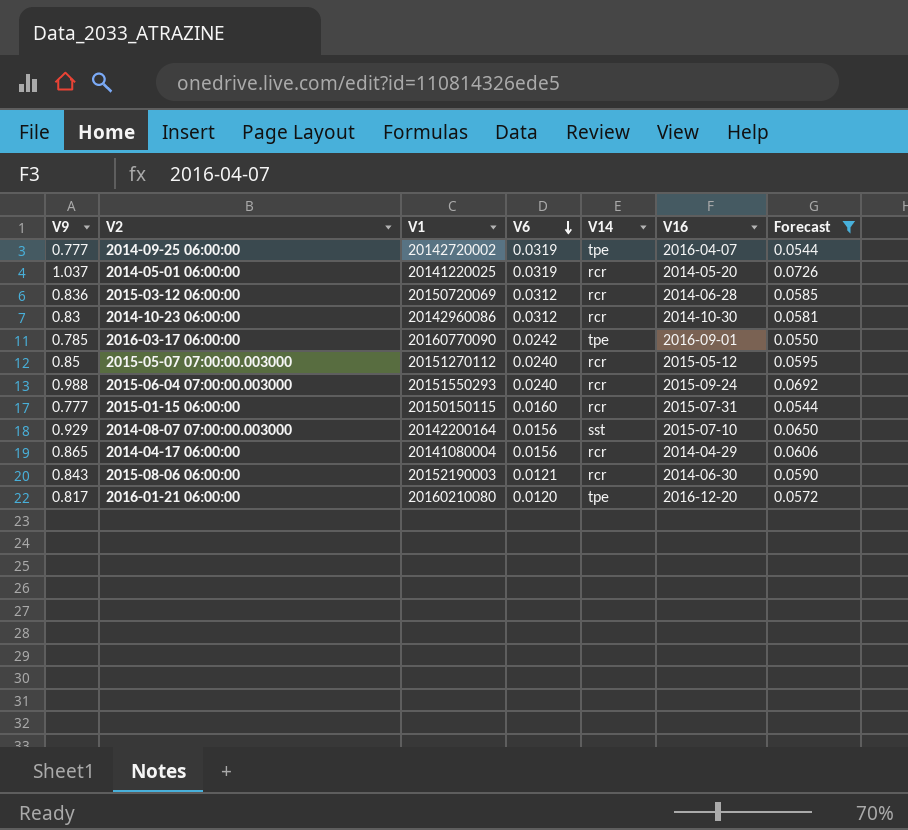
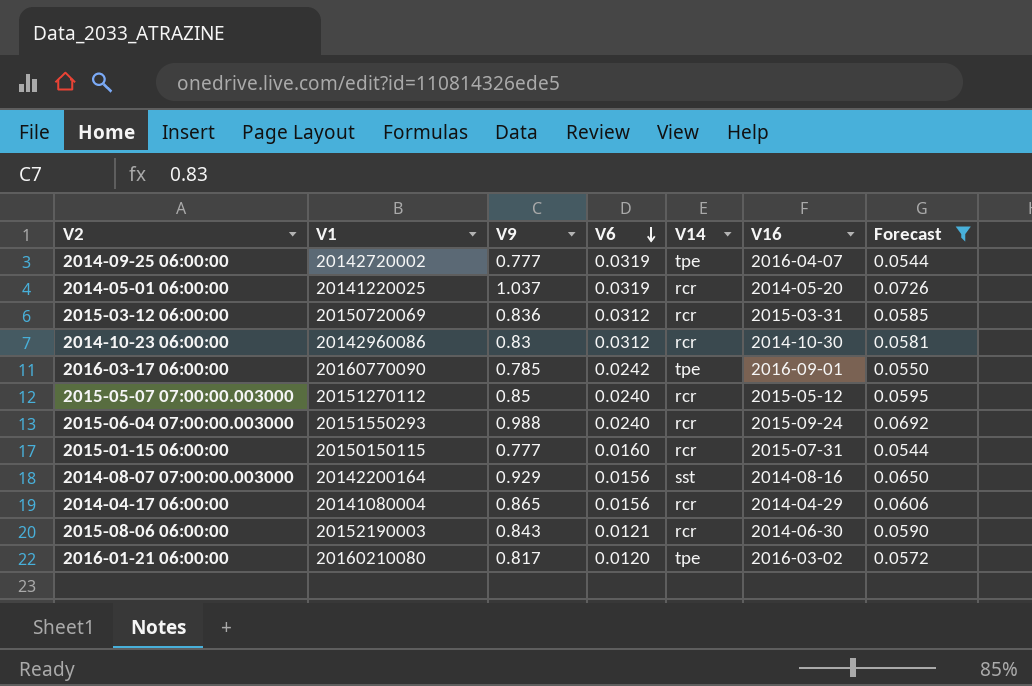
column V9 | position: 1 -> 3
2015-03-12 06:00:00 | V16: 2014-06-28 -> 2015-03-31
2014-08-07 07:00:00.003000 | V16: 2015-07-10 -> 2014-08-16
2016-01-21 06:00:00 | V16: 2016-12-20 -> 2016-03-02

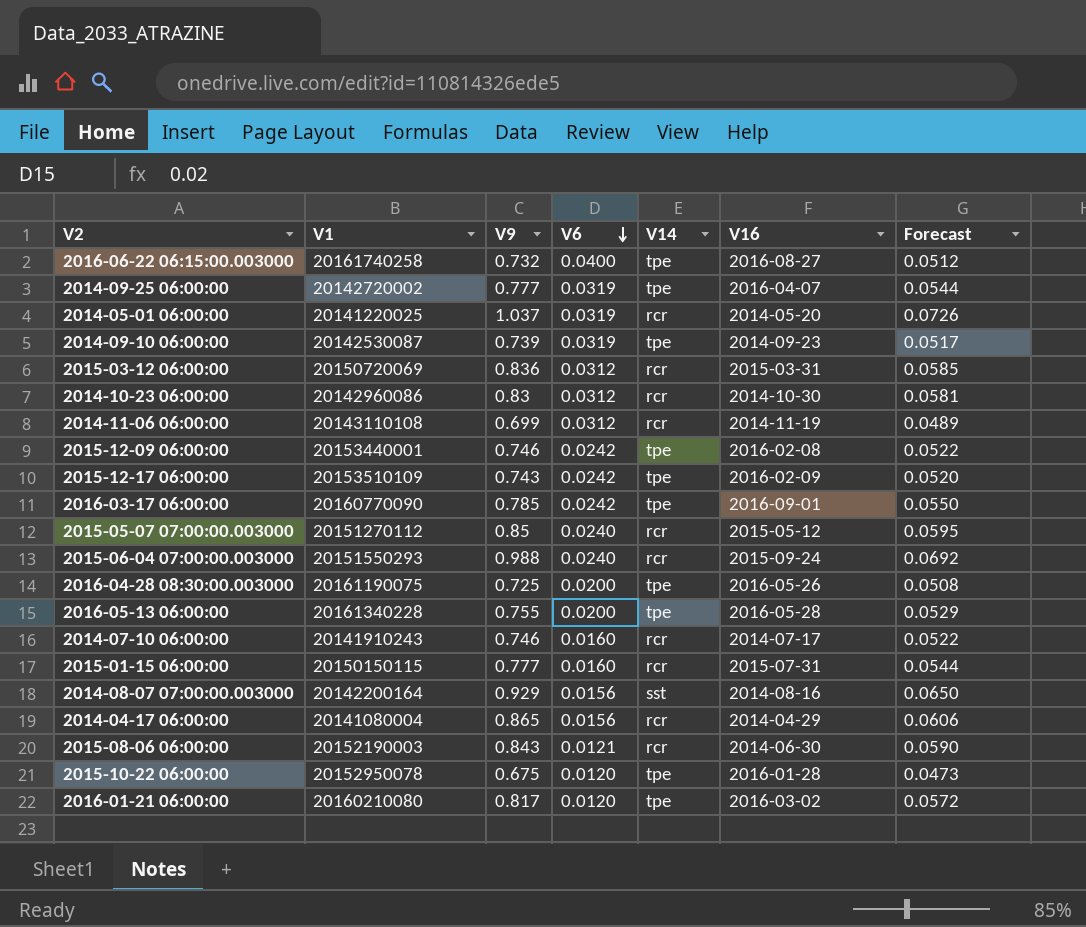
filter: Forecast >= 0.0544 -> none

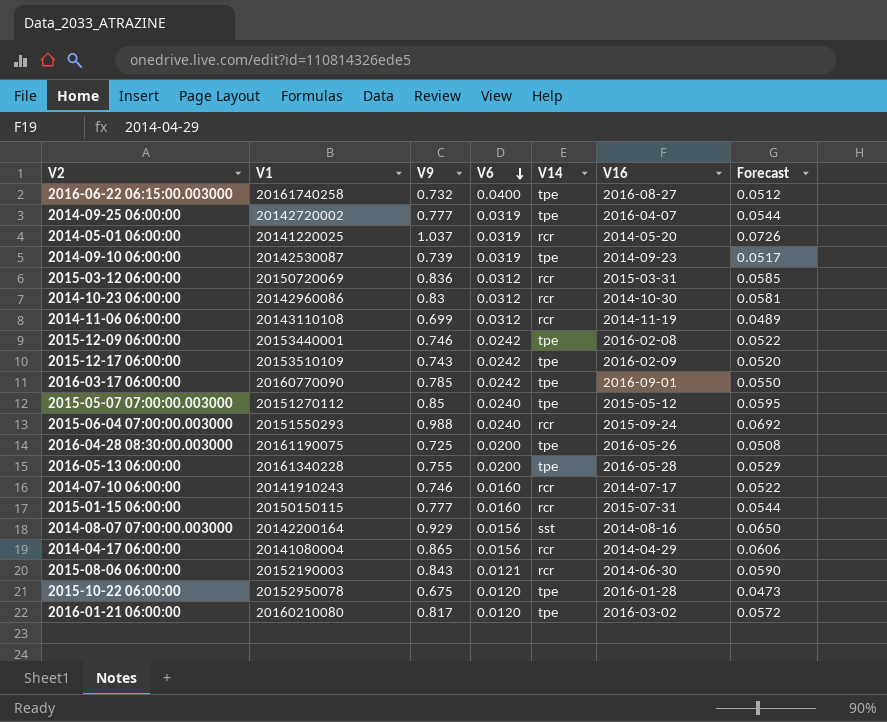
2015-05-07 07:00:00.003000 | V14: rcr -> tpe

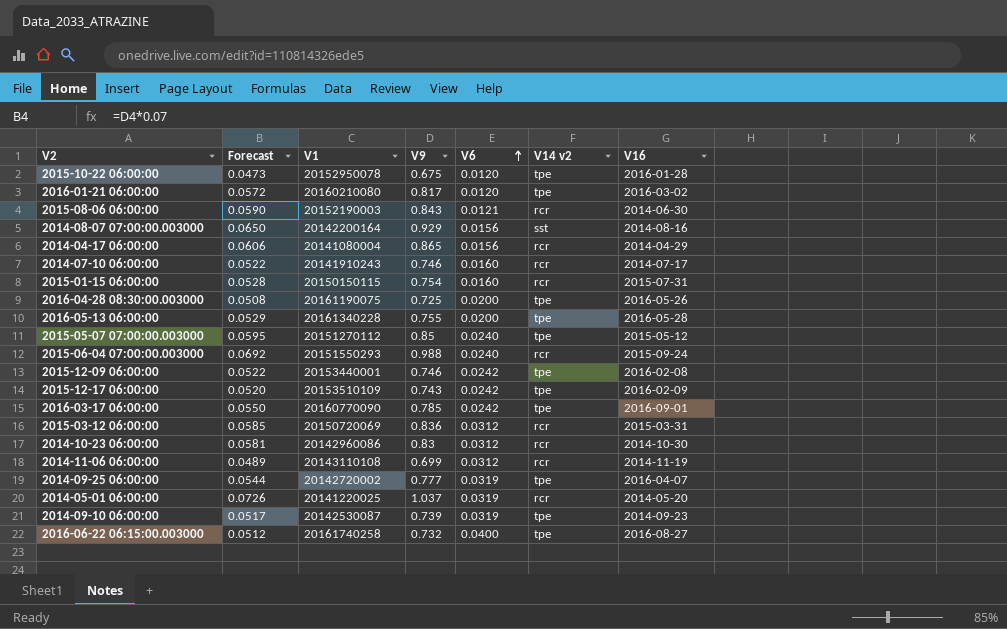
row order: V6 descending -> V6 ascending
column Forecast | position: 7 -> 2
column name: V14 -> V14 v2
2015-01-15 06:00:00 | Forecast: 0.0544 -> 0.0528
2015-01-15 06:00:00 | V9: 0.777 -> 0.754

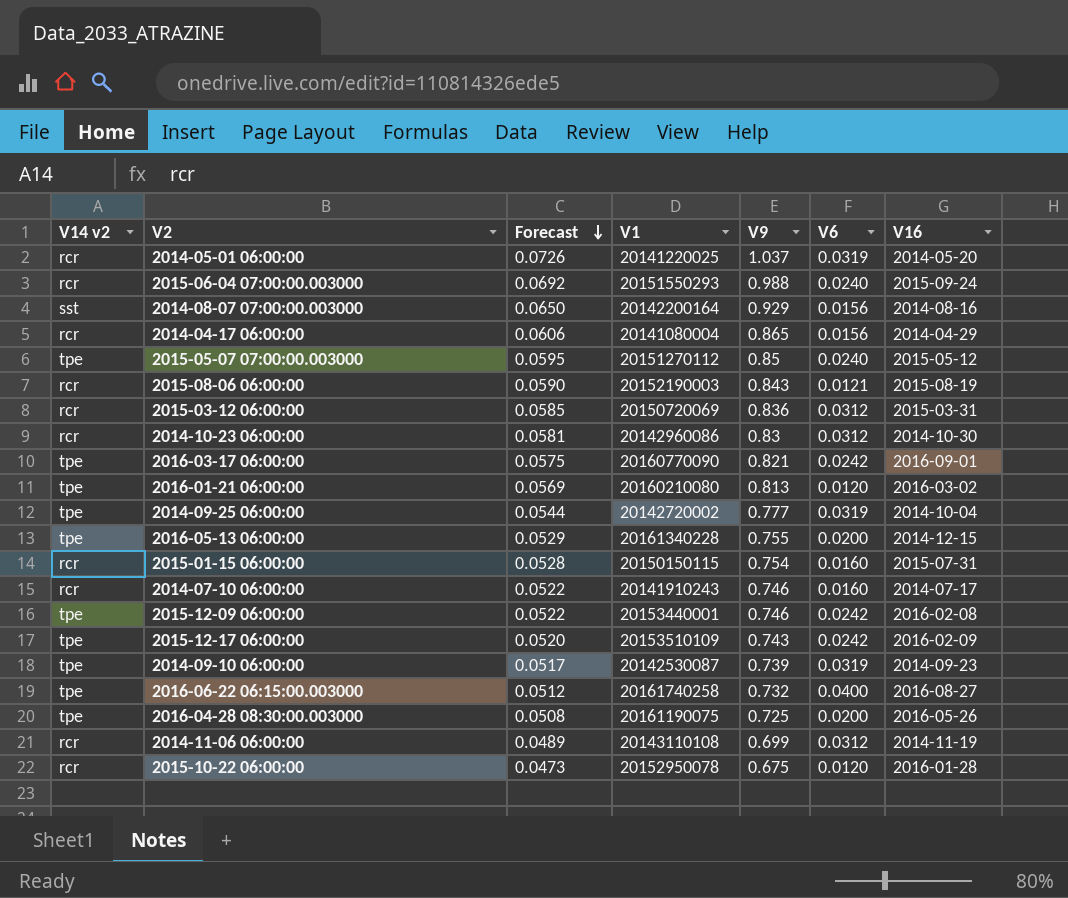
row order: V6 ascending -> Forecast descending
column V14 v2 | position: 6 -> 1
2015-08-06 06:00:00 | V16: 2014-06-30 -> 2015-08-19
2016-03-17 06:00:00 | Forecast: 0.0550 -> 0.0575
2016-03-17 06:00:00 | V9: 0.785 -> 0.821
2016-01-21 06:00:00 | Forecast: 0.0572 -> 0.0569
2016-01-21 06:00:00 | V9: 0.817 -> 0.813
2014-09-25 06:00:00 | V16: 2016-04-07 -> 2014-10-04
2016-05-13 06:00:00 | V16: 2016-05-28 -> 2014-12-15
2015-10-22 06:00:00 | V14 v2: tpe -> rcr

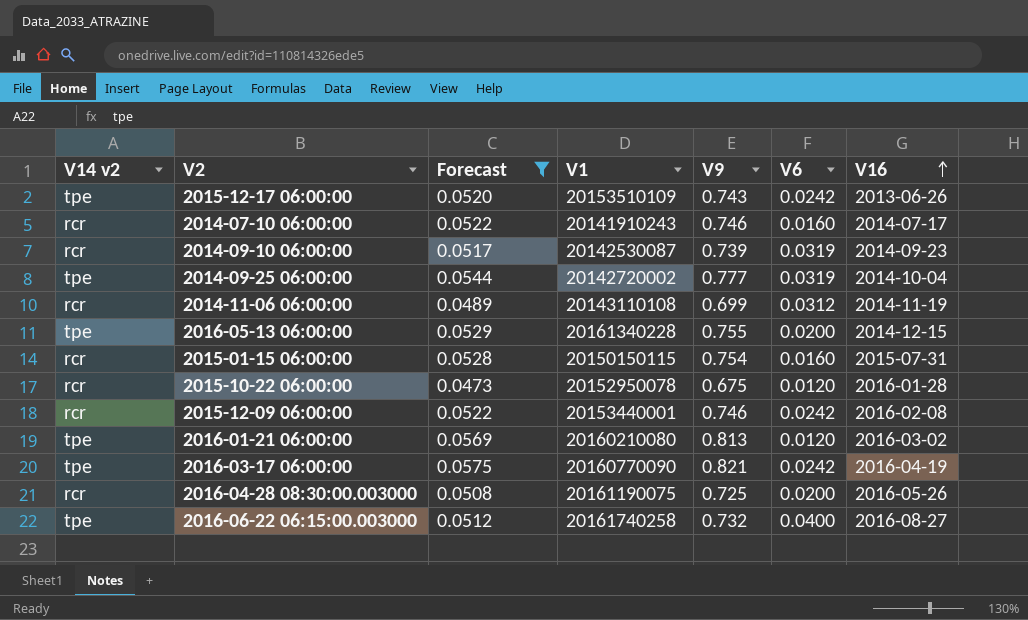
filter: none -> Forecast <= 0.0575
row order: Forecast descending -> V16 ascending
2015-12-17 06:00:00 | V16: 2016-02-09 -> 2013-06-26
2014-09-10 06:00:00 | V14 v2: tpe -> rcr
2015-12-09 06:00:00 | V14 v2: tpe -> rcr
2016-03-17 06:00:00 | V16: 2016-09-01 -> 2016-04-19
2016-04-28 08:30:00.003000 | V14 v2: tpe -> rcr

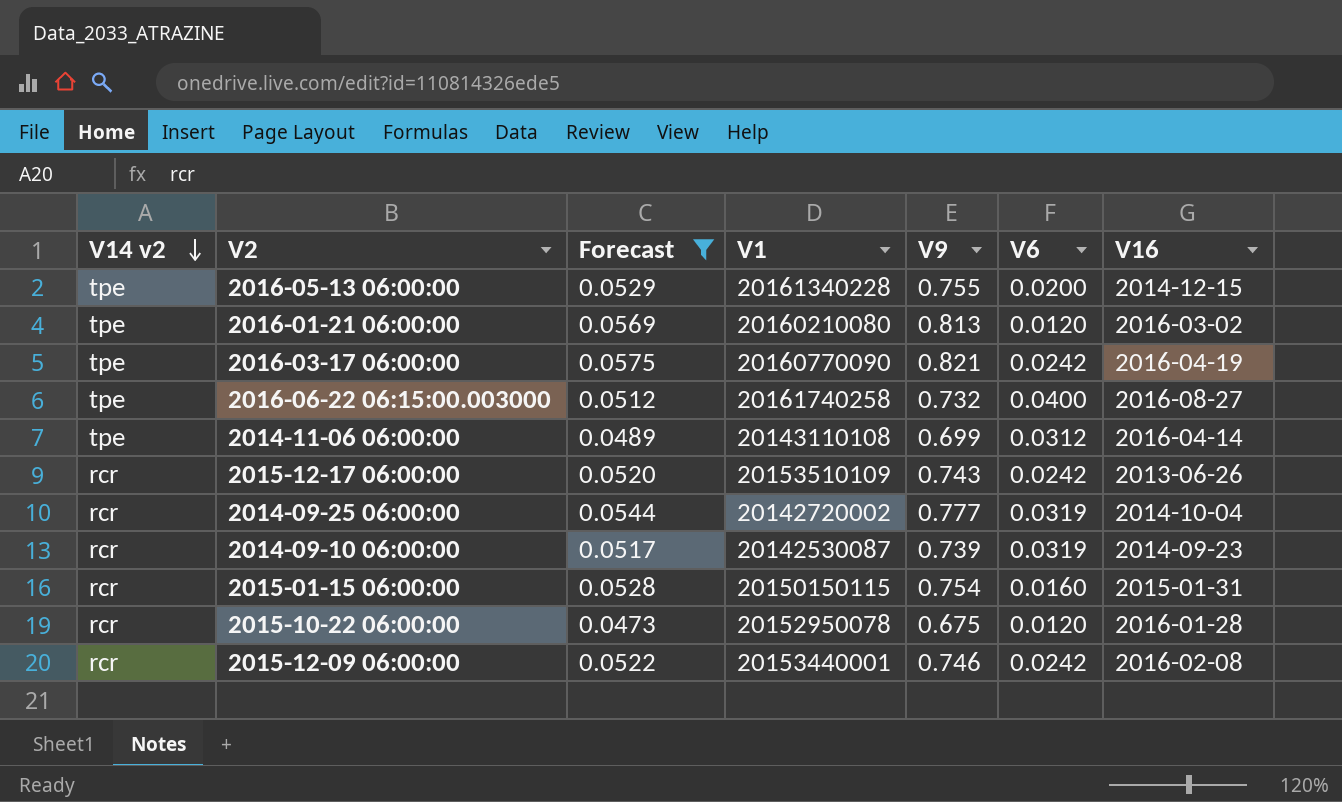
row order: V16 ascending -> V14 v2 descending
row 2014-07-10 06:00:00: rcr | 0.0522 | 20141910243 | 0.746 | 0.0160 | 2014-07-17 -> none
row 2016-04-28 08:30:00.003000: rcr | 0.0508 | 20161190075 | 0.725 | 0.0200 | 2016-05-26 -> none
2014-11-06 06:00:00 | V14 v2: rcr -> tpe
2014-11-06 06:00:00 | V16: 2014-11-19 -> 2016-04-14
2015-12-17 06:00:00 | V14 v2: tpe -> rcr
2014-09-25 06:00:00 | V14 v2: tpe -> rcr
2015-01-15 06:00:00 | V16: 2015-07-31 -> 2015-01-31

